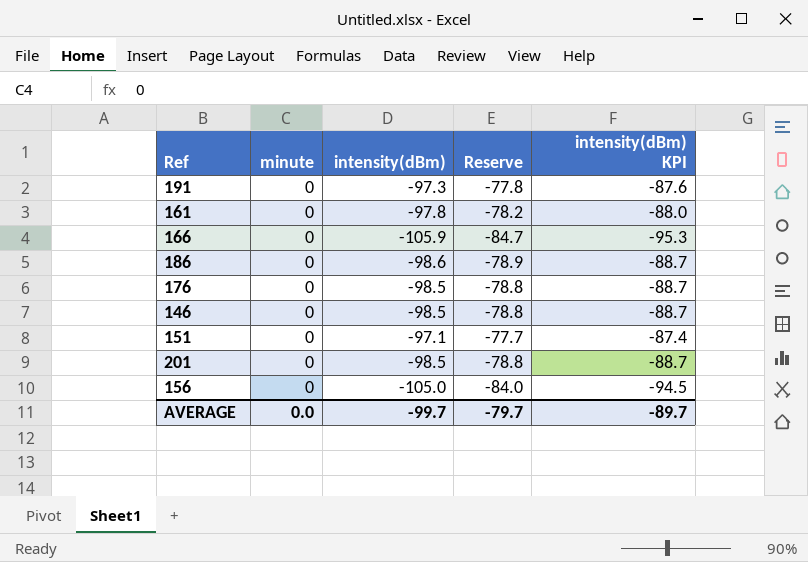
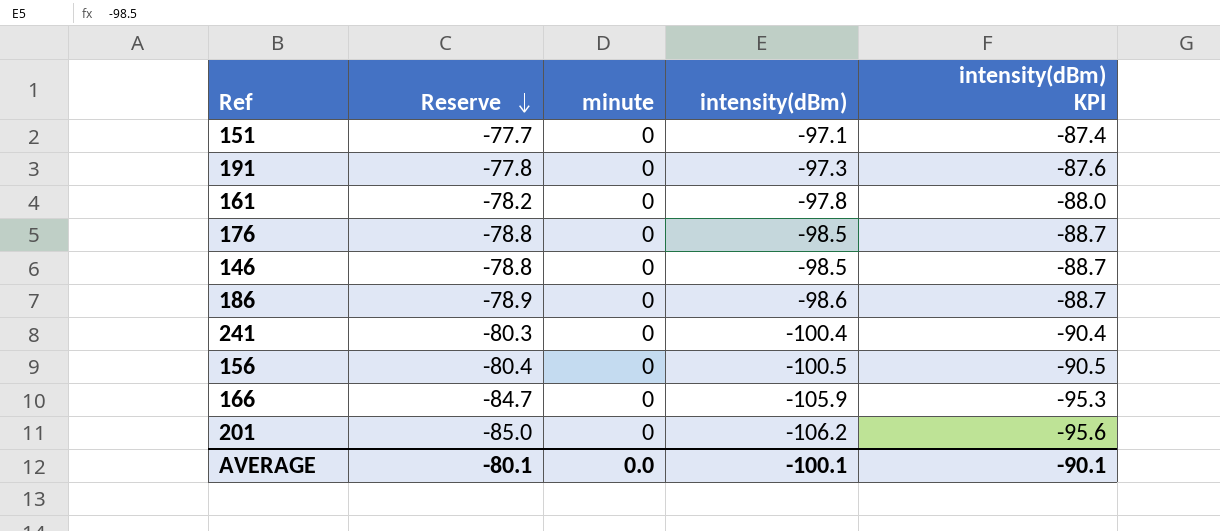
row order: none -> Reserve descending
column Reserve | position: 4 -> 2
row 241: none -> -80.3 | 0 | -100.4 | -90.4
156 | Reserve: -84.0 -> -80.4
156 | intensity(dBm): -105.0 -> -100.5
156 | intensity(dBm) KPI: -94.5 -> -90.5
201 | Reserve: -78.8 -> -85.0
201 | intensity(dBm): -98.5 -> -106.2
201 | intensity(dBm) KPI: -88.7 -> -95.6
AVERAGE | Reserve: -79.7 -> -80.1
AVERAGE | intensity(dBm): -99.7 -> -100.1
AVERAGE | intensity(dBm) KPI: -89.7 -> -90.1

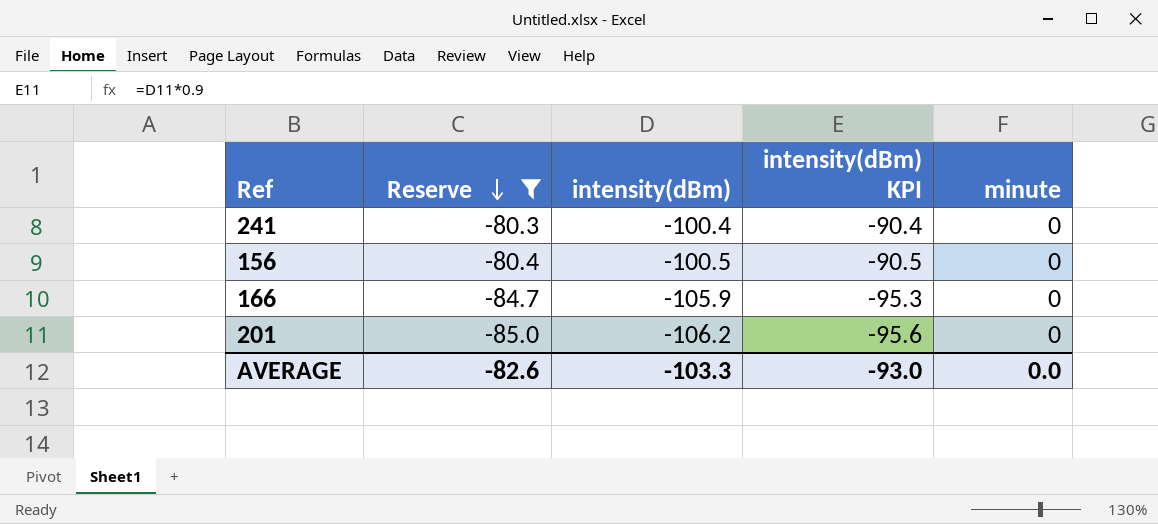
filter: none -> Reserve <= -80.3
column minute | position: 3 -> 5
AVERAGE | Reserve: -80.1 -> -82.6
AVERAGE | intensity(dBm): -100.1 -> -103.3
AVERAGE | intensity(dBm) KPI: -90.1 -> -93.0

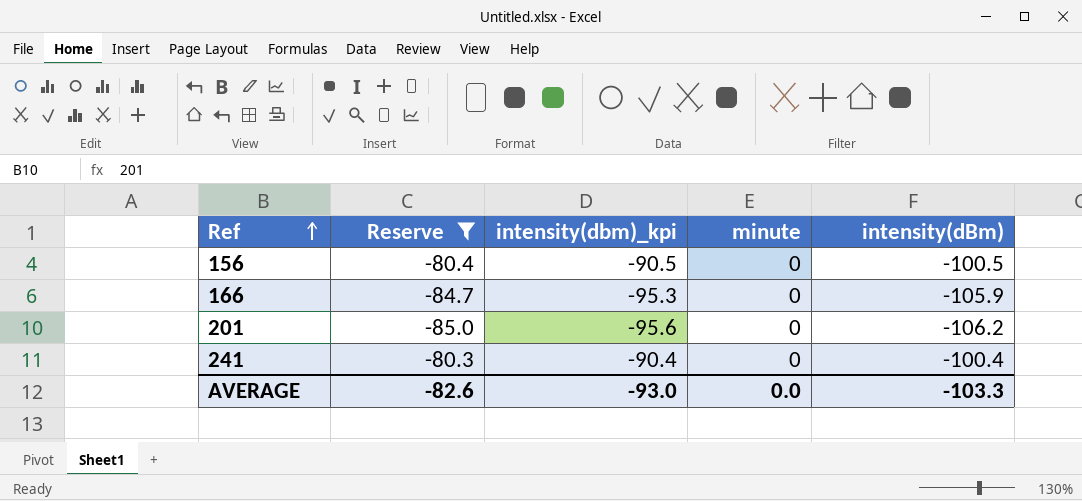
row order: Reserve descending -> Ref ascending
column name: intensity(dBm) KPI -> intensity(dbm)_kpi
column intensity(dBm) | position: 3 -> 5

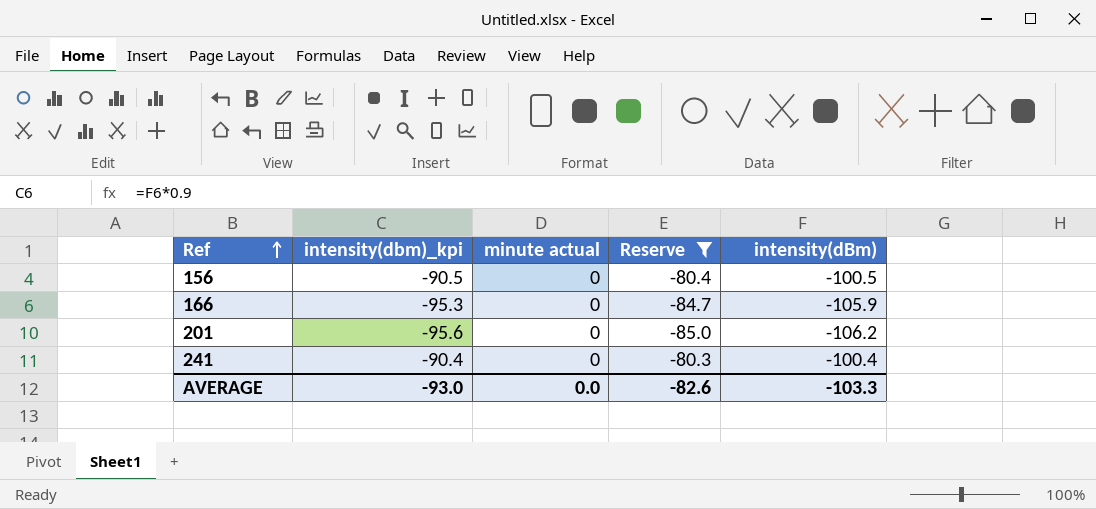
column name: minute -> minute actual
column Reserve | position: 2 -> 4

